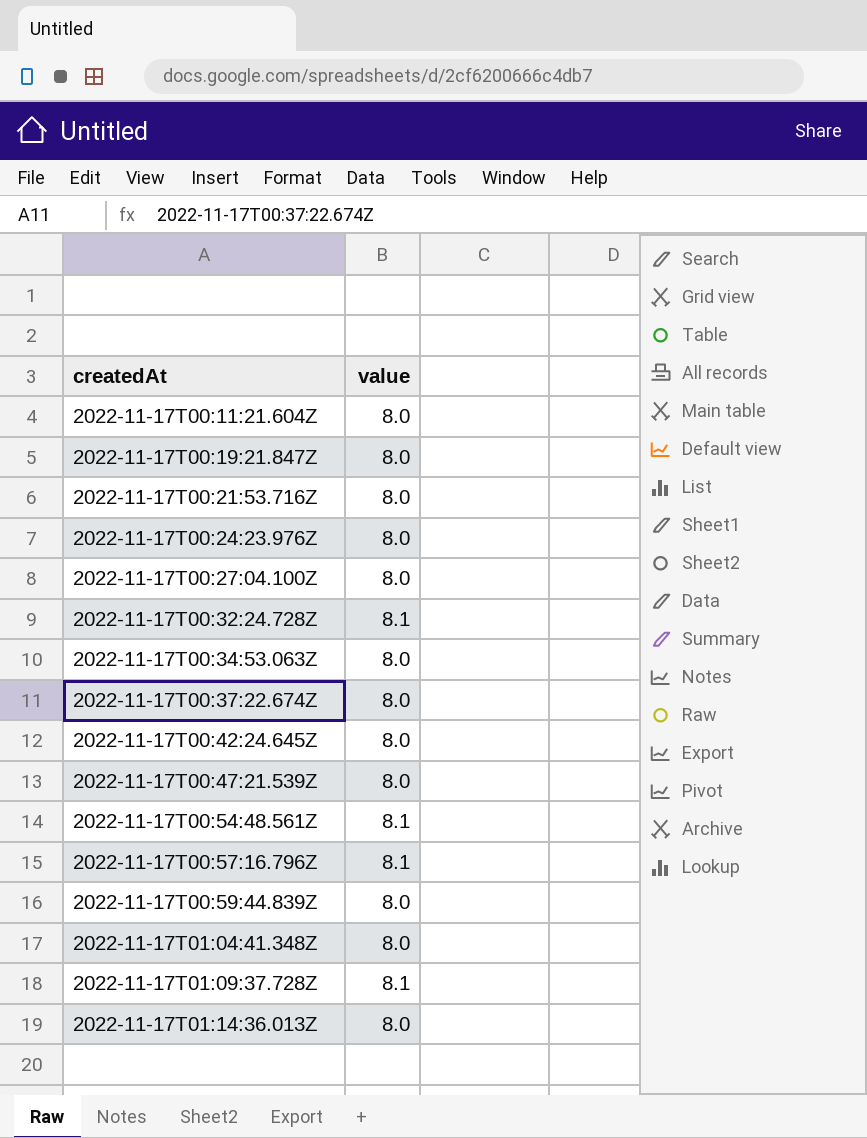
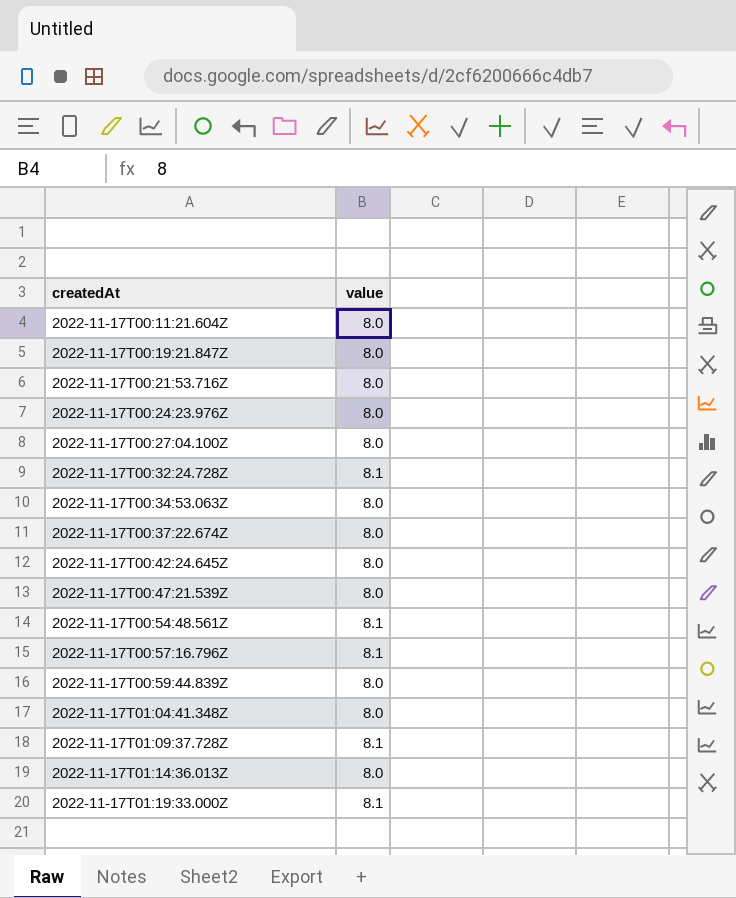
row 2022-11-17T01:19:33.000Z: none -> 8.1

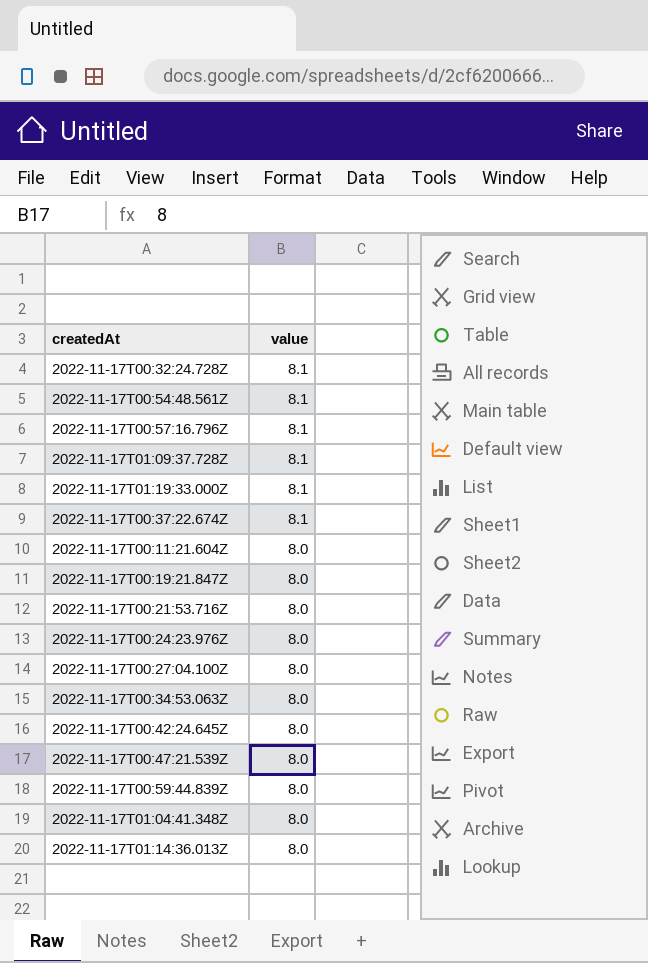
row order: createdAt ascending -> value descending
2022-11-17T00:37:22.674Z | value: 8.0 -> 8.1

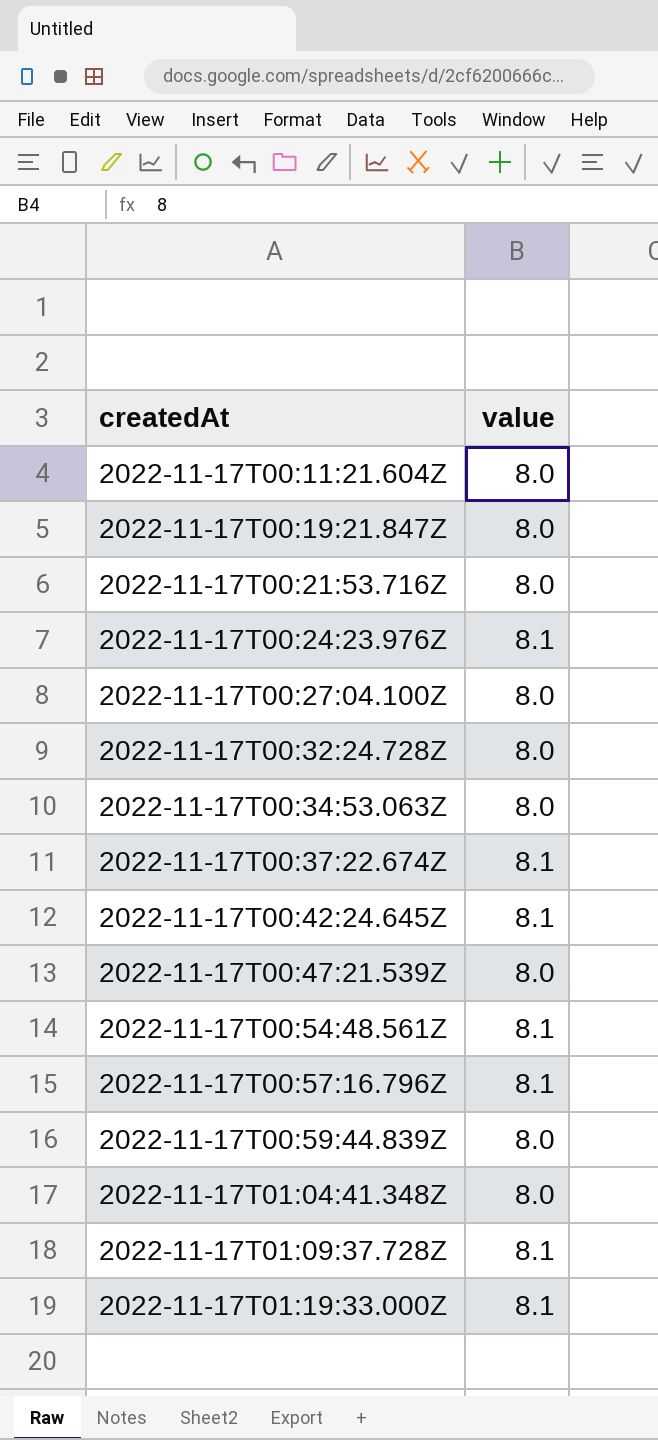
row order: value descending -> createdAt ascending
row 2022-11-17T01:14:36.013Z: 8.0 -> none
2022-11-17T00:24:23.976Z | value: 8.0 -> 8.1
2022-11-17T00:32:24.728Z | value: 8.1 -> 8.0
2022-11-17T00:42:24.645Z | value: 8.0 -> 8.1

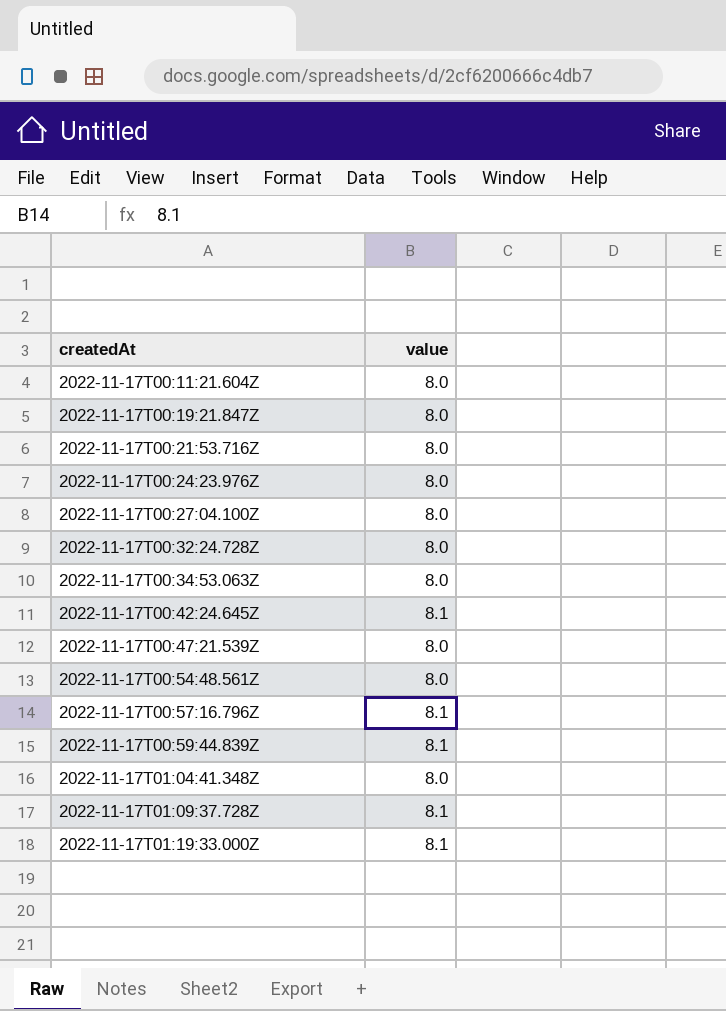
row 2022-11-17T00:37:22.674Z: 8.1 -> none
2022-11-17T00:24:23.976Z | value: 8.1 -> 8.0
2022-11-17T00:54:48.561Z | value: 8.1 -> 8.0
2022-11-17T00:59:44.839Z | value: 8.0 -> 8.1

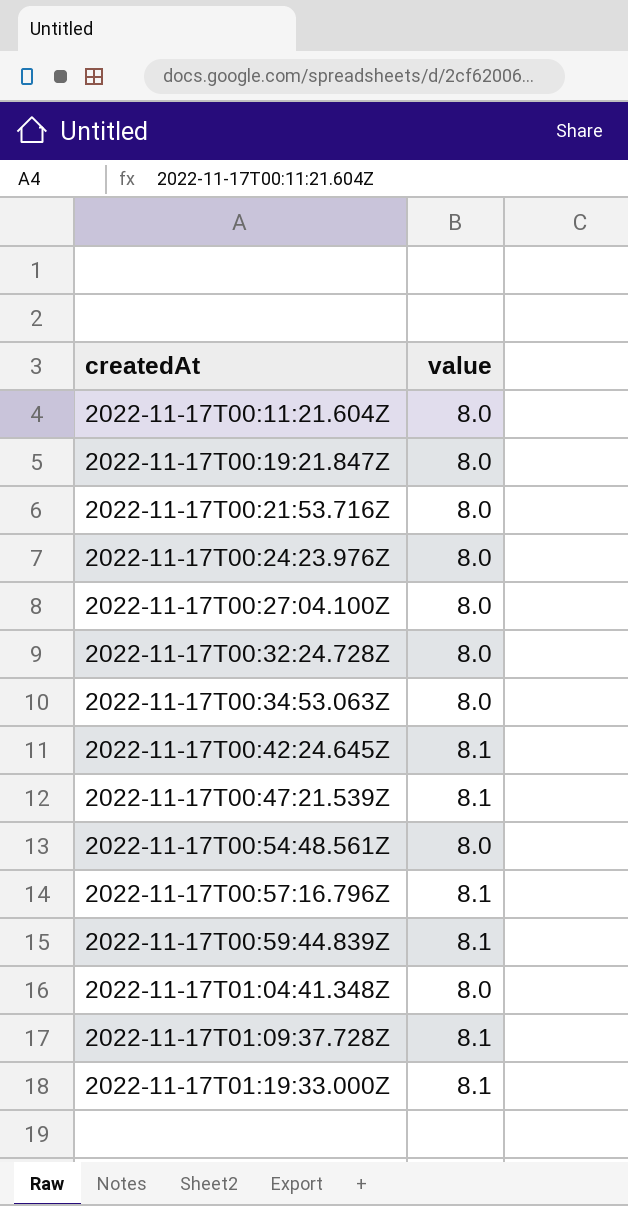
2022-11-17T00:47:21.539Z | value: 8.0 -> 8.1

